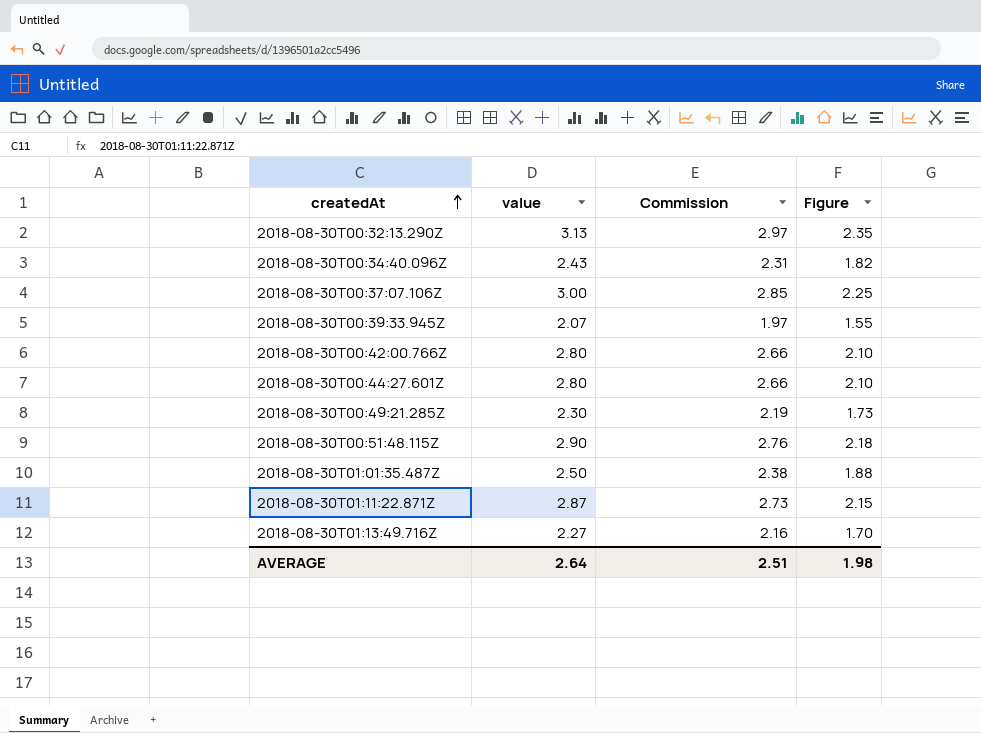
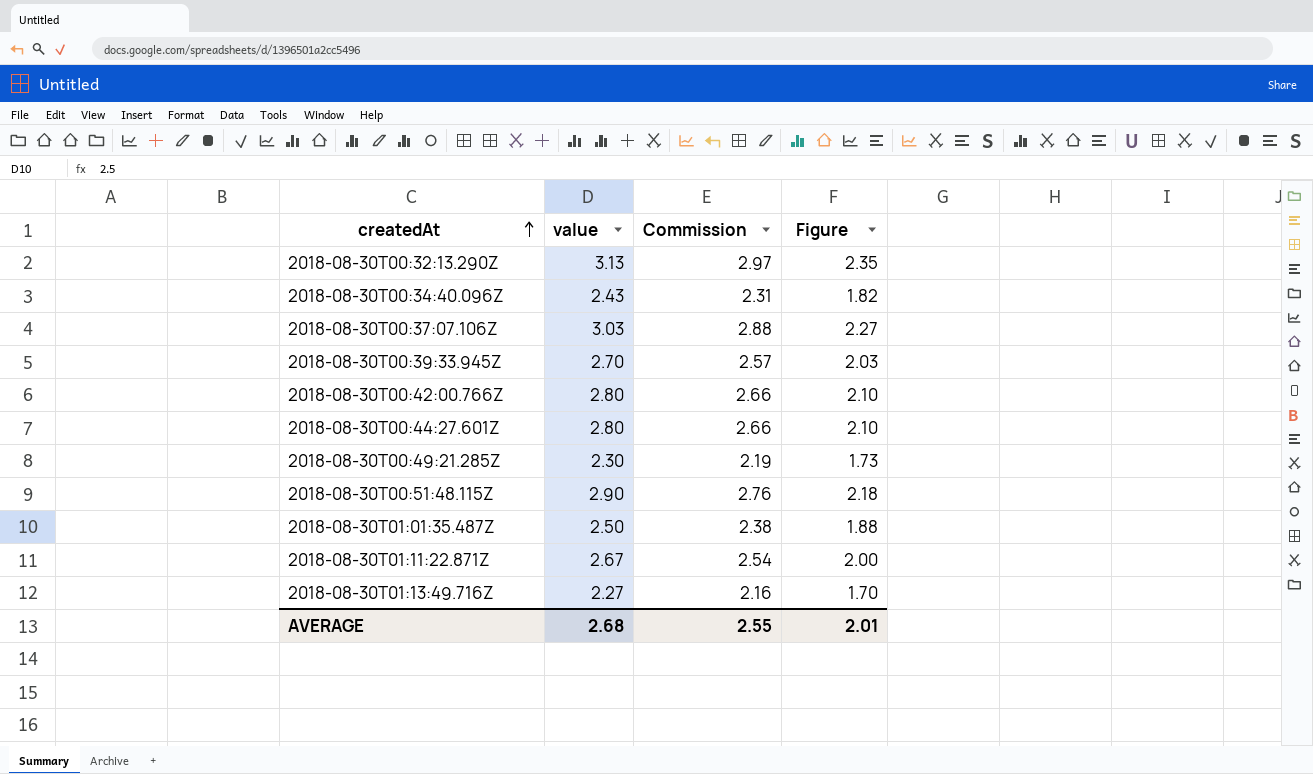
2018-08-30T00:37:07.106Z | value: 3.00 -> 3.03
2018-08-30T00:37:07.106Z | Commission: 2.85 -> 2.88
2018-08-30T00:37:07.106Z | Figure: 2.25 -> 2.27
2018-08-30T00:39:33.945Z | value: 2.07 -> 2.70
2018-08-30T00:39:33.945Z | Commission: 1.97 -> 2.57
2018-08-30T00:39:33.945Z | Figure: 1.55 -> 2.03
2018-08-30T01:11:22.871Z | value: 2.87 -> 2.67
2018-08-30T01:11:22.871Z | Commission: 2.73 -> 2.54
2018-08-30T01:11:22.871Z | Figure: 2.15 -> 2.00
AVERAGE | value: 2.64 -> 2.68
AVERAGE | Commission: 2.51 -> 2.55
AVERAGE | Figure: 1.98 -> 2.01

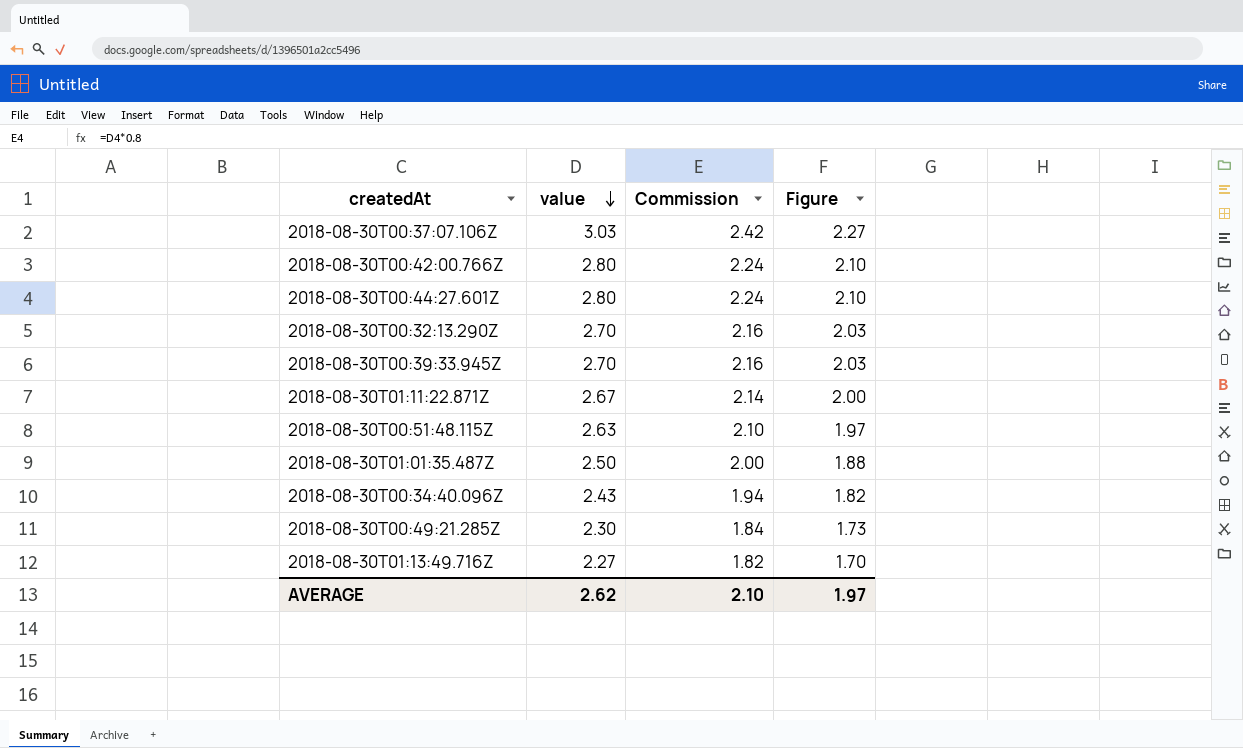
row order: createdAt ascending -> value descending
column Commission | formula: [value] * 0.95 -> [value] * 0.8
2018-08-30T00:32:13.290Z | value: 3.13 -> 2.70
2018-08-30T00:32:13.290Z | Figure: 2.35 -> 2.03
2018-08-30T00:51:48.115Z | value: 2.90 -> 2.63
2018-08-30T00:51:48.115Z | Figure: 2.18 -> 1.97
AVERAGE | value: 2.68 -> 2.62
AVERAGE | Commission: 2.55 -> 2.10
AVERAGE | Figure: 2.01 -> 1.97

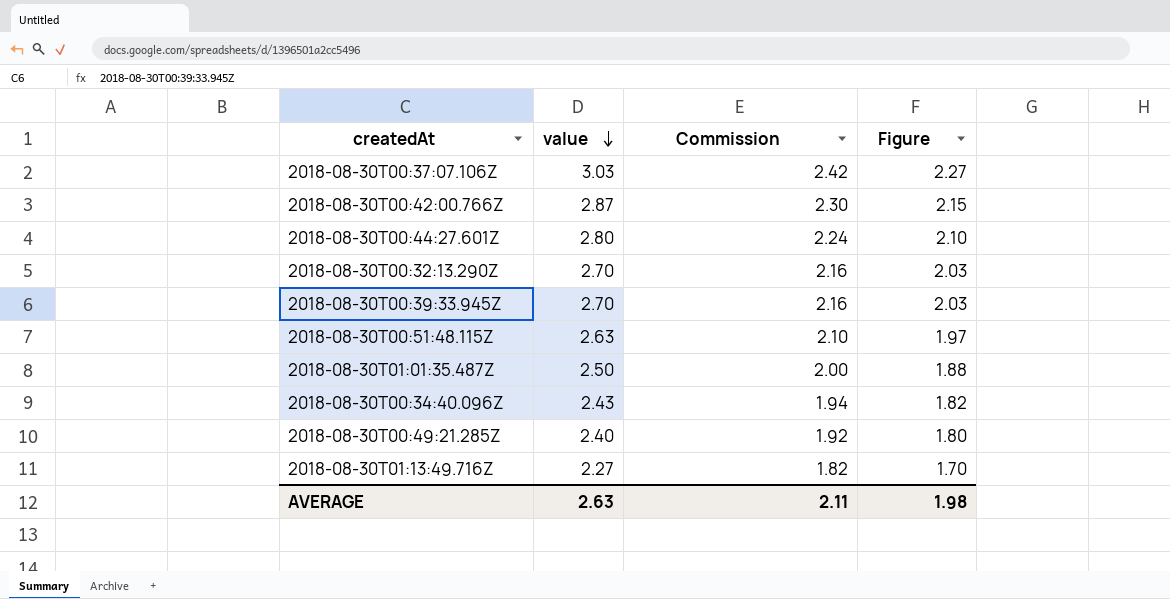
row 2018-08-30T01:11:22.871Z: 2.67 | 2.14 | 2.00 -> none
2018-08-30T00:42:00.766Z | value: 2.80 -> 2.87
2018-08-30T00:42:00.766Z | Commission: 2.24 -> 2.30
2018-08-30T00:42:00.766Z | Figure: 2.10 -> 2.15
2018-08-30T00:49:21.285Z | value: 2.30 -> 2.40
2018-08-30T00:49:21.285Z | Commission: 1.84 -> 1.92
2018-08-30T00:49:21.285Z | Figure: 1.73 -> 1.80
AVERAGE | value: 2.62 -> 2.63
AVERAGE | Commission: 2.10 -> 2.11
AVERAGE | Figure: 1.97 -> 1.98

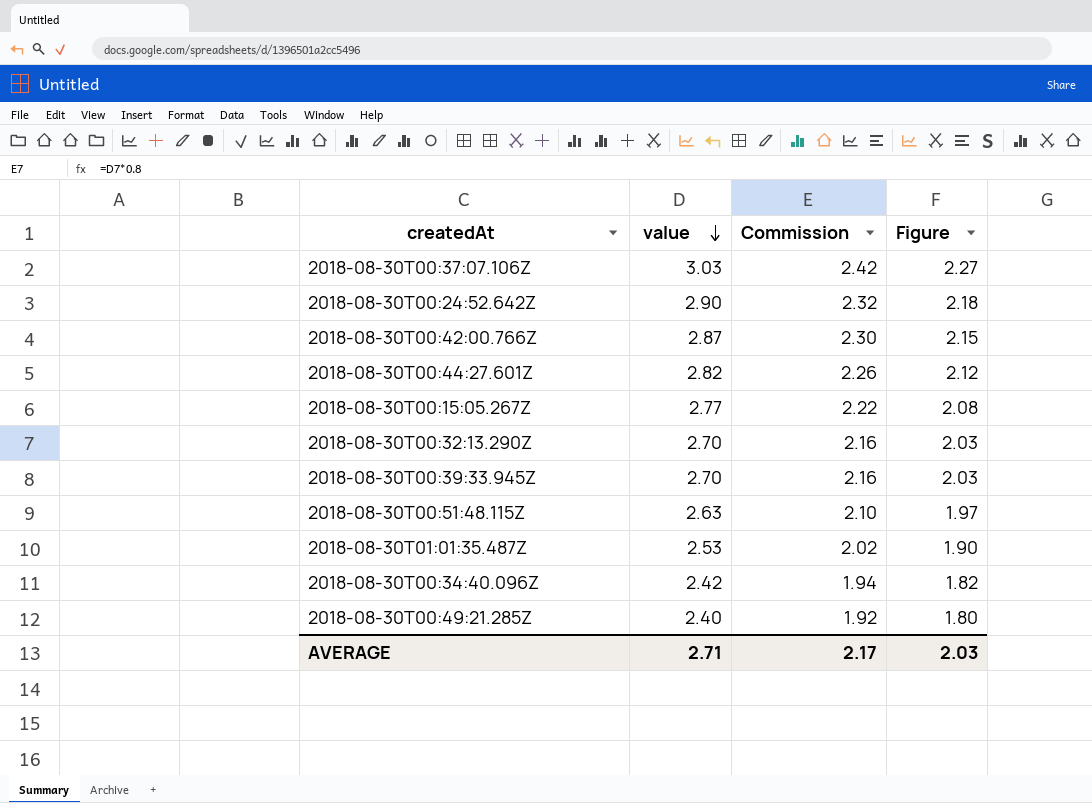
row 2018-08-30T01:13:49.716Z: 2.27 | 1.82 | 1.70 -> none
row 2018-08-30T00:24:52.642Z: none -> 2.90 | 2.32 | 2.18
2018-08-30T00:44:27.601Z | value: 2.80 -> 2.82
2018-08-30T00:44:27.601Z | Commission: 2.24 -> 2.26
2018-08-30T00:44:27.601Z | Figure: 2.10 -> 2.12
row 2018-08-30T00:15:05.267Z: none -> 2.77 | 2.22 | 2.08
2018-08-30T01:01:35.487Z | value: 2.50 -> 2.53
2018-08-30T01:01:35.487Z | Commission: 2.00 -> 2.02
2018-08-30T01:01:35.487Z | Figure: 1.88 -> 1.90
2018-08-30T00:34:40.096Z | value: 2.43 -> 2.42
AVERAGE | value: 2.63 -> 2.71
AVERAGE | Commission: 2.11 -> 2.17
AVERAGE | Figure: 1.98 -> 2.03

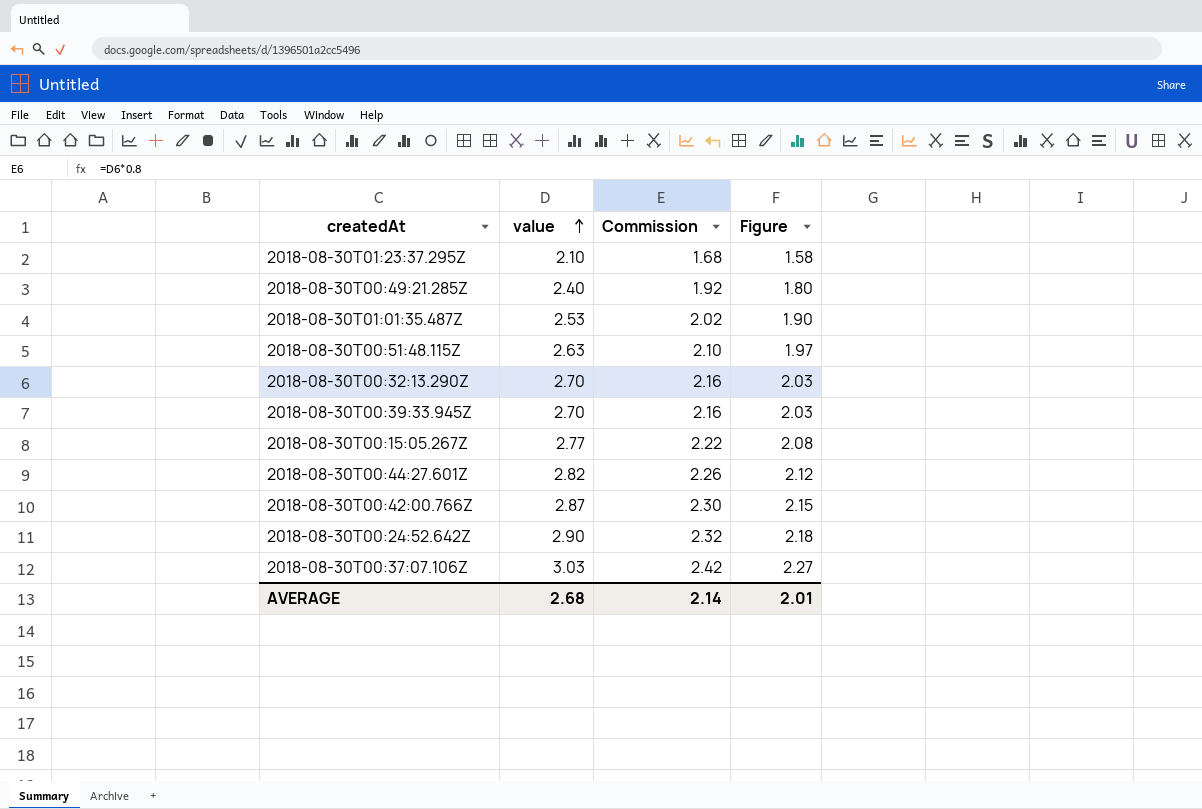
row order: value descending -> value ascending
row 2018-08-30T00:34:40.096Z: 2.42 | 1.94 | 1.82 -> none
row 2018-08-30T01:23:37.295Z: none -> 2.10 | 1.68 | 1.58
AVERAGE | value: 2.71 -> 2.68
AVERAGE | Commission: 2.17 -> 2.14
AVERAGE | Figure: 2.03 -> 2.01

